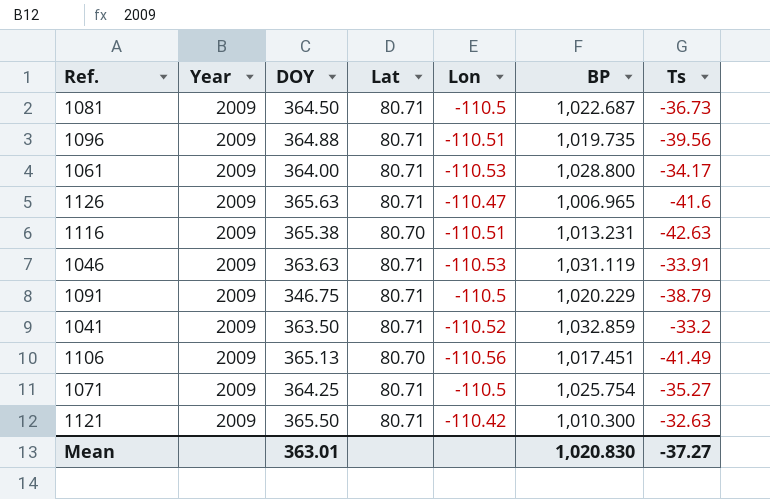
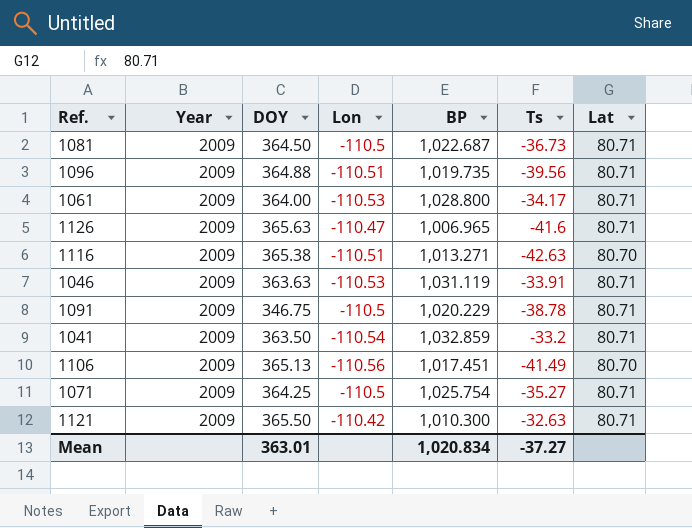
column Lat | position: 4 -> 7
1116 | BP: 1,013.231 -> 1,013.271
1091 | Ts: -38.79 -> -38.78
1041 | Lon: -110.52 -> -110.54
Mean | BP: 1,020.830 -> 1,020.834

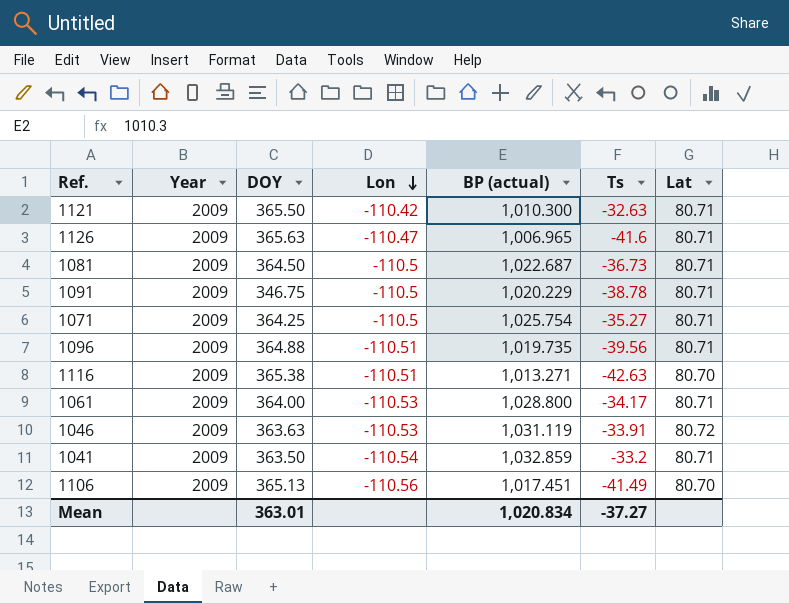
row order: none -> Lon descending
column name: BP -> BP (actual)
1046 | Lat: 80.71 -> 80.72

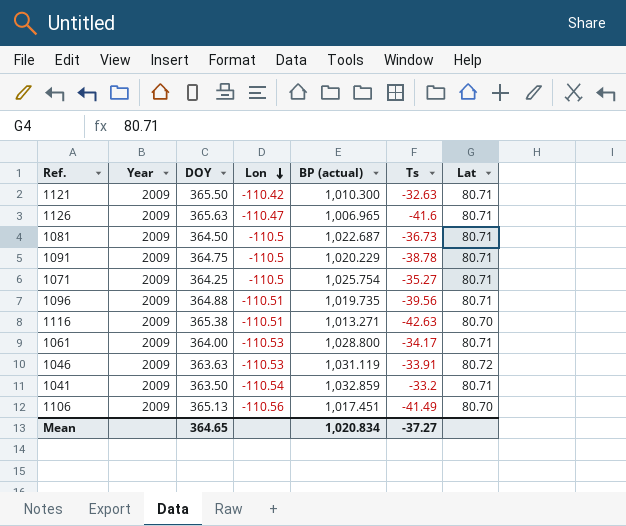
1091 | DOY: 346.75 -> 364.75
Mean | DOY: 363.01 -> 364.65

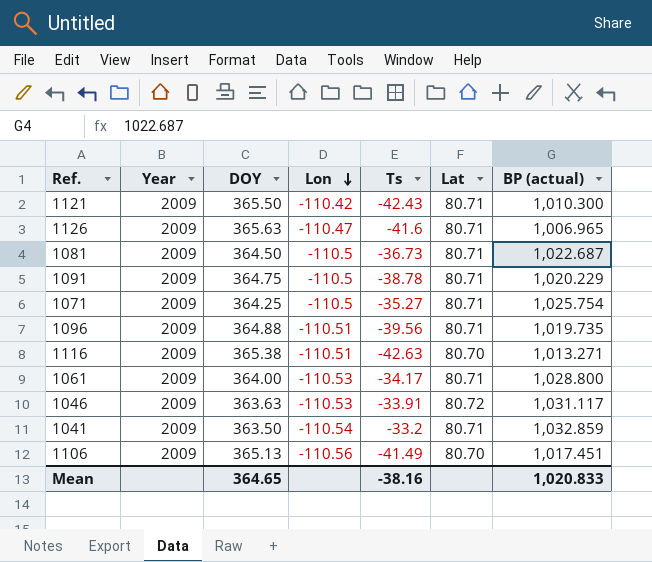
column BP (actual) | position: 5 -> 7
1121 | Ts: -32.63 -> -42.43
1046 | BP (actual): 1,031.119 -> 1,031.117
Mean | Ts: -37.27 -> -38.16
Mean | BP (actual): 1,020.834 -> 1,020.833

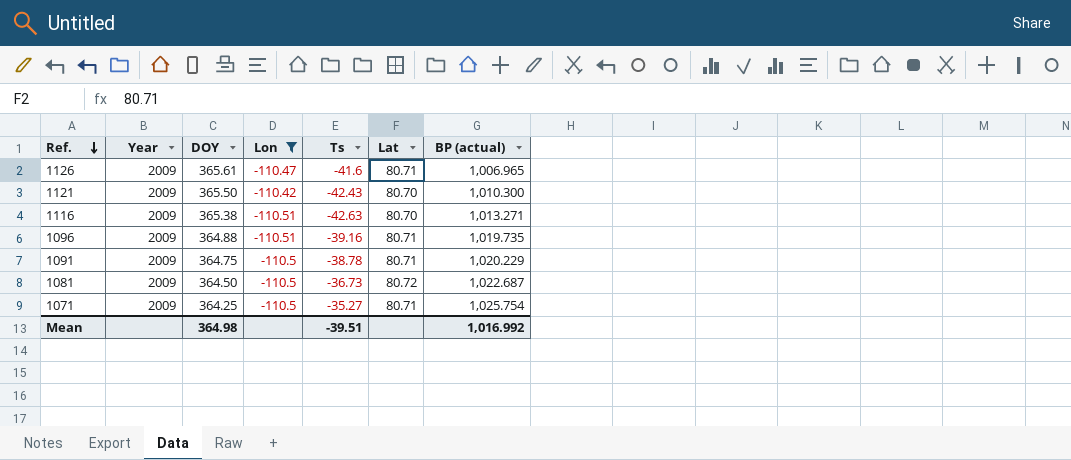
filter: none -> Lon >= -110.51
row order: Lon descending -> Ref. descending
1126 | DOY: 365.63 -> 365.61
1121 | Lat: 80.71 -> 80.70
1096 | Ts: -39.56 -> -39.16
1081 | Lat: 80.71 -> 80.72
Mean | DOY: 364.65 -> 364.98
Mean | Ts: -38.16 -> -39.51
Mean | BP (actual): 1,020.833 -> 1,016.992

